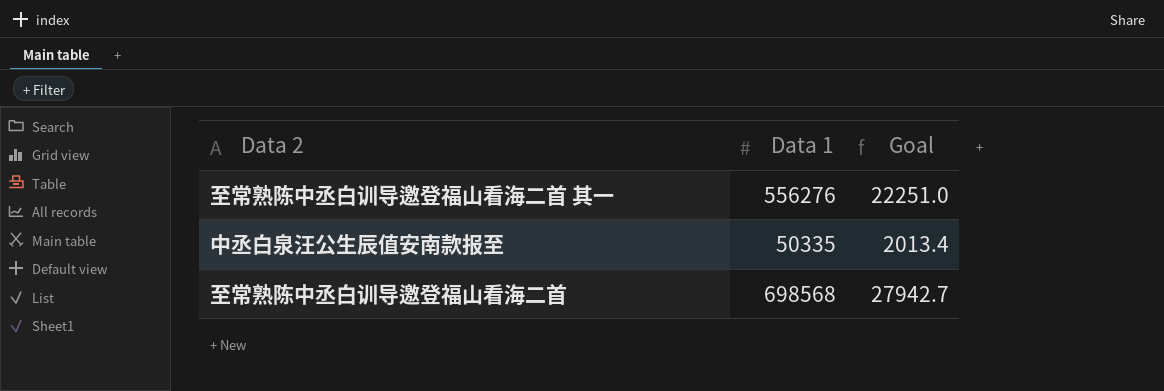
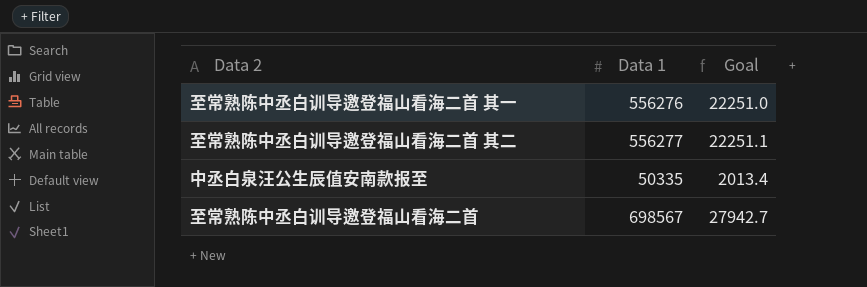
row 至常熟陈中丞白训导邀登福山看海二首 其二: none -> 556277 | 22251.1
至常熟陈中丞白训导邀登福山看海二首 | Data 1: 698568 -> 698567

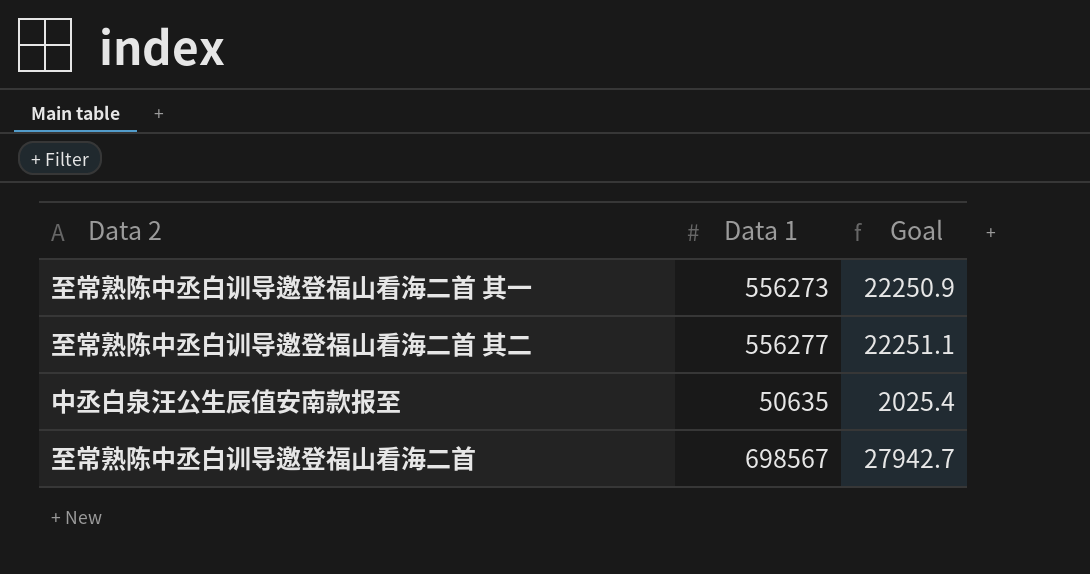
至常熟陈中丞白训导邀登福山看海二首 其一 | Data 1: 556276 -> 556273
至常熟陈中丞白训导邀登福山看海二首 其一 | Goal: 22251.0 -> 22250.9
中丞白泉汪公生辰值安南款报至 | Data 1: 50335 -> 50635
中丞白泉汪公生辰值安南款报至 | Goal: 2013.4 -> 2025.4

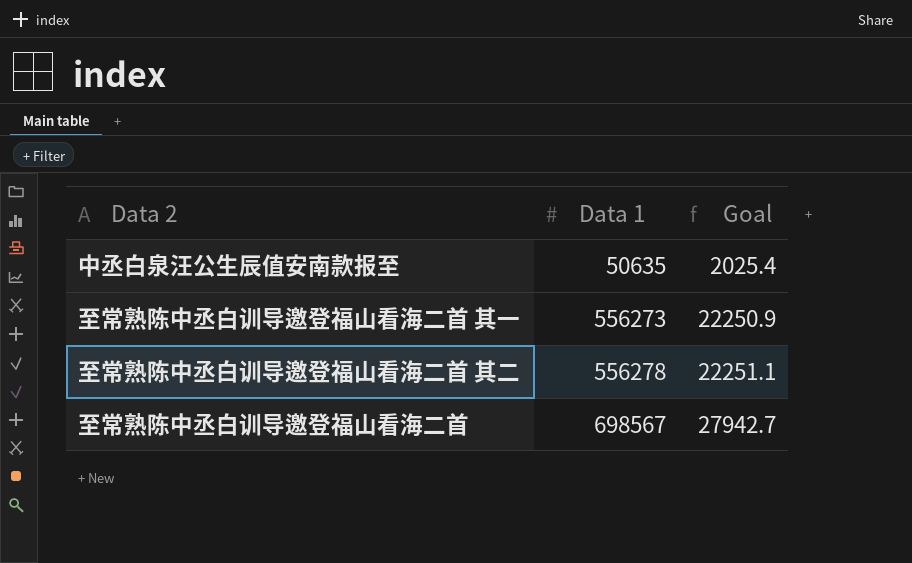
row order: none -> Data 1 ascending
至常熟陈中丞白训导邀登福山看海二首 其二 | Data 1: 556277 -> 556278

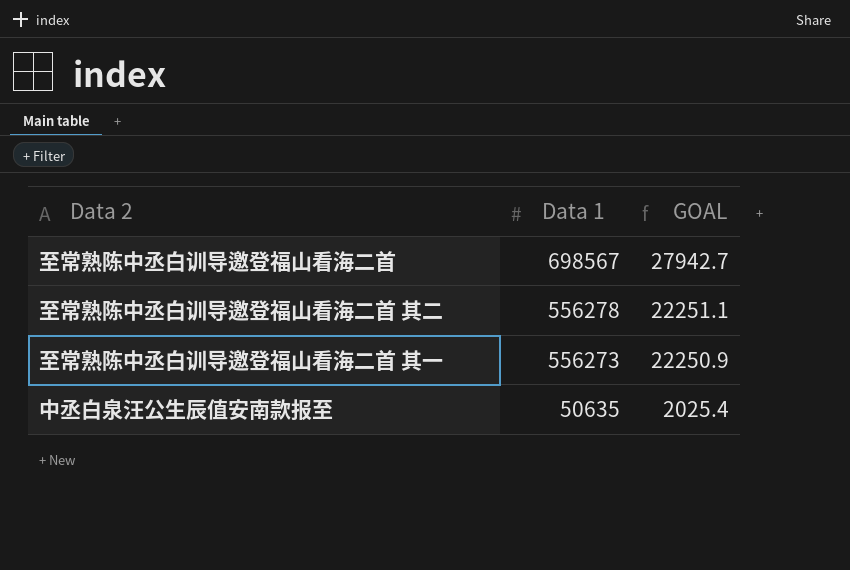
row order: Data 1 ascending -> Data 1 descending
column name: Goal -> GOAL

